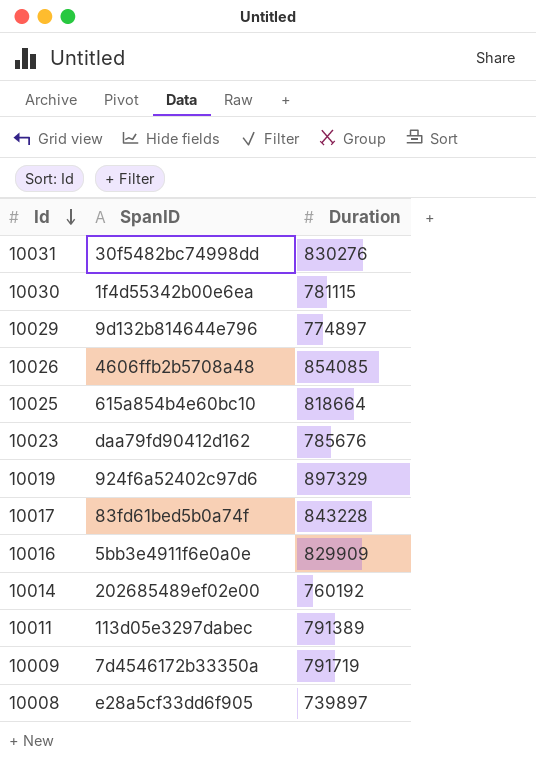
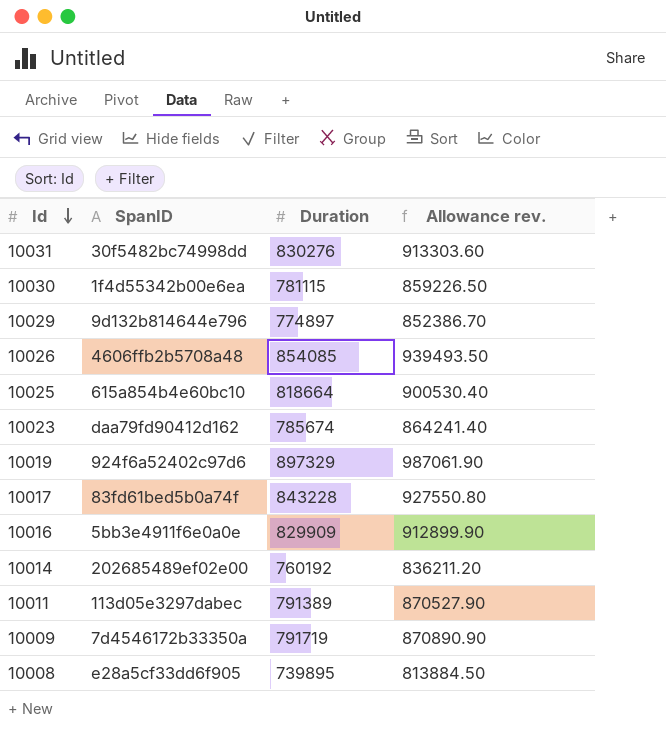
column Allowance rev. | formula: none -> [Duration] * 1.1
10023 | Duration: 785676 -> 785674
10008 | Duration: 739897 -> 739895

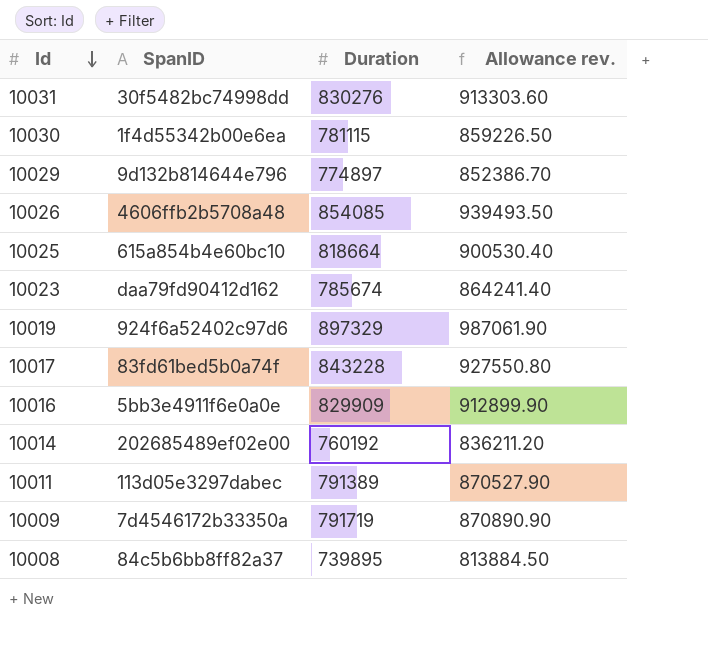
10008 | SpanID: e28a5cf33dd6f905 -> 84c5b6bb8ff82a37

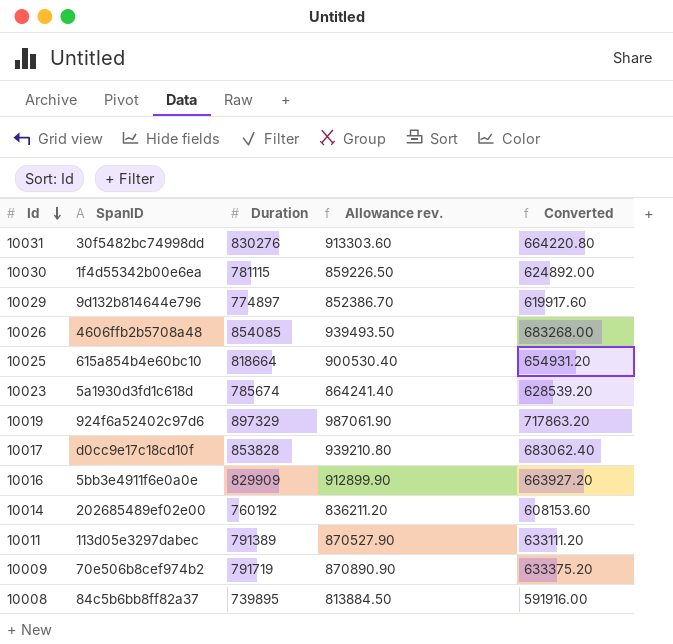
column Converted | formula: none -> [Duration] * 0.8
10023 | SpanID: daa79fd90412d162 -> 5a1930d3fd1c618d
10017 | SpanID: 83fd61bed5b0a74f -> d0cc9e17c18cd10f
10017 | Duration: 843228 -> 853828
10017 | Allowance rev.: 927550.80 -> 939210.80
10009 | SpanID: 7d4546172b33350a -> 70e506b8cef974b2

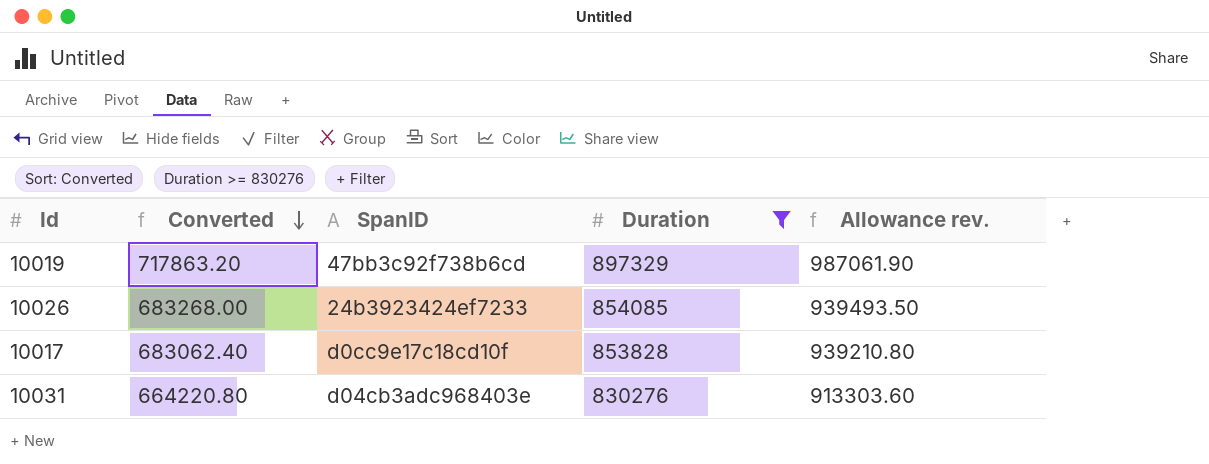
filter: none -> Duration >= 830276
row order: Id descending -> Converted descending
column Converted | position: 5 -> 2
10019 | SpanID: 924f6a52402c97d6 -> 47bb3c92f738b6cd
10026 | SpanID: 4606ffb2b5708a48 -> 24b3923424ef7233
10031 | SpanID: 30f5482bc74998dd -> d04cb3adc968403e

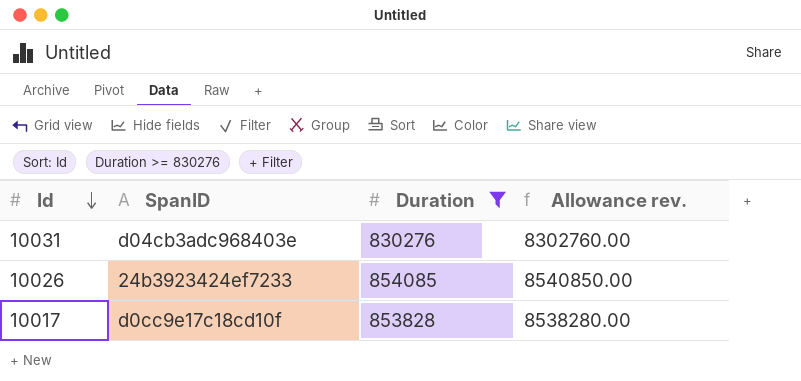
row order: Converted descending -> Id descending
column Converted | formula: [Duration] * 0.8 -> none
column Allowance rev. | formula: [Duration] * 1.1 -> [Duration] * 10
row 10019: 717863.20 | 47bb3c92f738b6cd | 897329 | 987061.90 -> none

